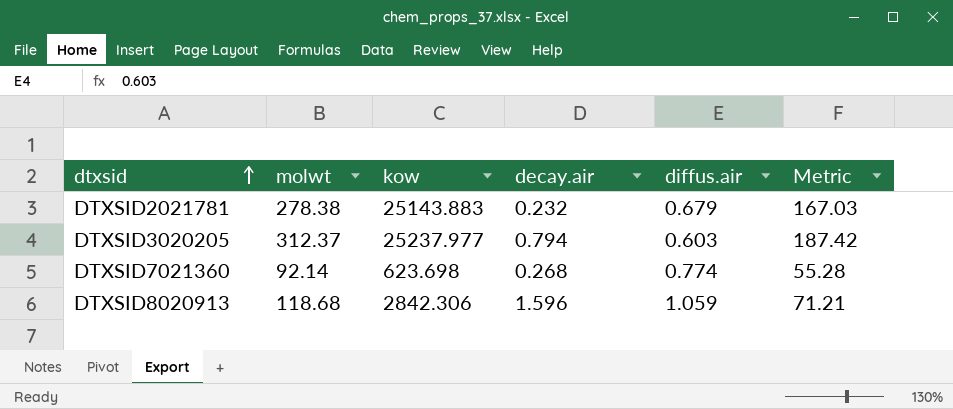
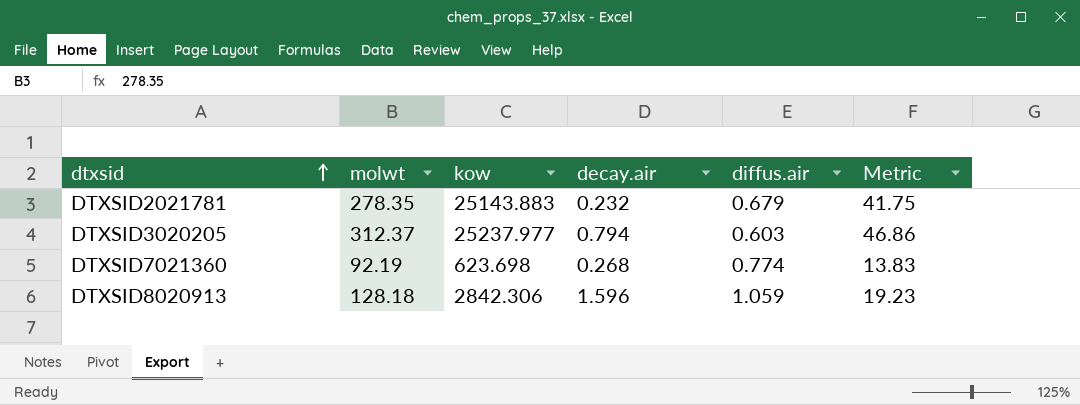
column Metric | formula: [molwt] * 0.6 -> [molwt] * 0.15
DTXSID2021781 | molwt: 278.38 -> 278.35
DTXSID7021360 | molwt: 92.14 -> 92.19
DTXSID8020913 | molwt: 118.68 -> 128.18

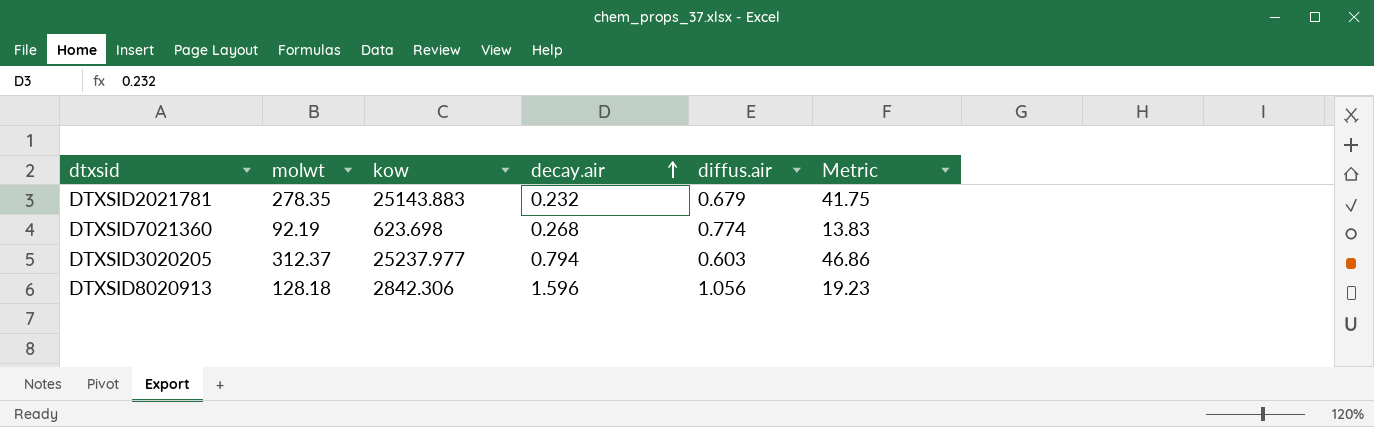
row order: dtxsid ascending -> decay.air ascending
DTXSID8020913 | diffus.air: 1.059 -> 1.056

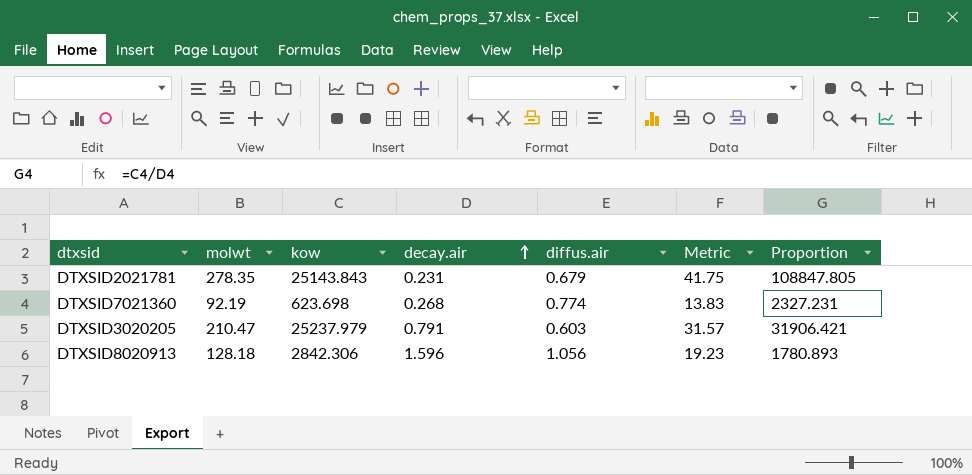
column Proportion | formula: none -> [kow] / [decay.air]
DTXSID2021781 | kow: 25143.883 -> 25143.843
DTXSID2021781 | decay.air: 0.232 -> 0.231
DTXSID3020205 | molwt: 312.37 -> 210.47
DTXSID3020205 | kow: 25237.977 -> 25237.979
DTXSID3020205 | decay.air: 0.794 -> 0.791
DTXSID3020205 | Metric: 46.86 -> 31.57

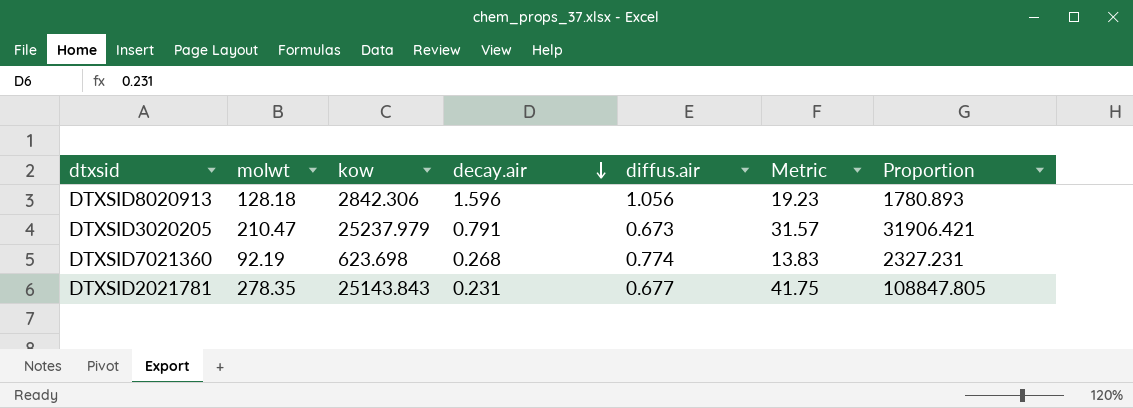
row order: decay.air ascending -> decay.air descending
DTXSID3020205 | diffus.air: 0.603 -> 0.673
DTXSID2021781 | diffus.air: 0.679 -> 0.677

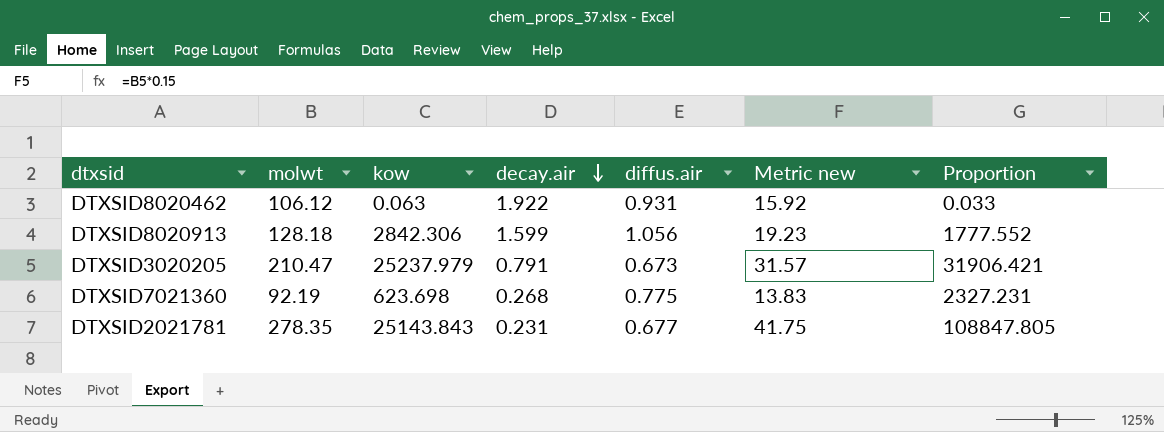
column name: Metric -> Metric new
row DTXSID8020462: none -> 106.12 | 0.063 | 1.922 | 0.931 | 15.92 | 0.033
DTXSID8020913 | decay.air: 1.596 -> 1.599
DTXSID8020913 | Proportion: 1780.893 -> 1777.552
DTXSID7021360 | diffus.air: 0.774 -> 0.775

